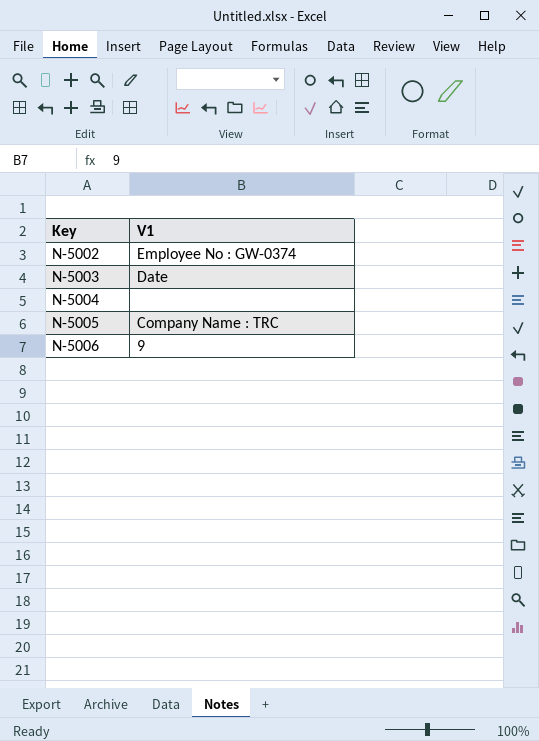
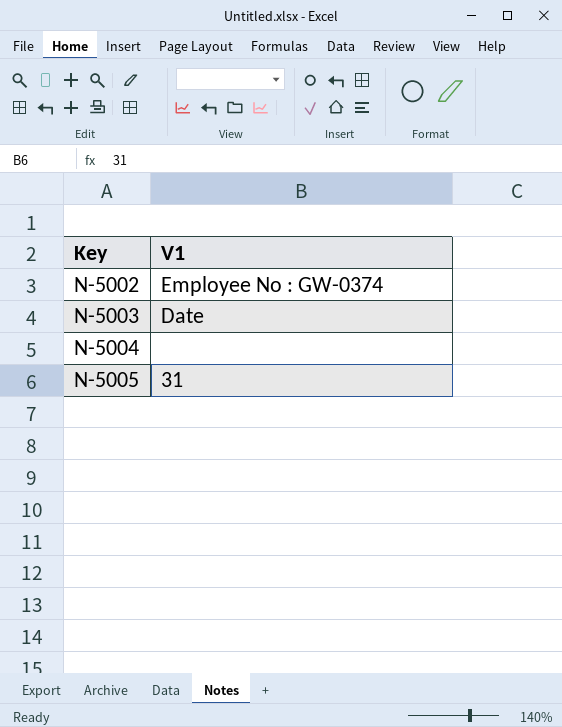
row N-5006: 9 -> none
N-5005 | V1: Company Name : TRC -> 31

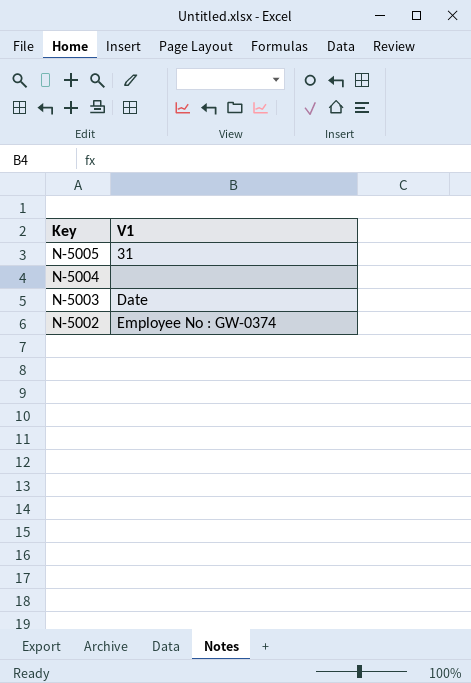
row order: Key ascending -> Key descending

